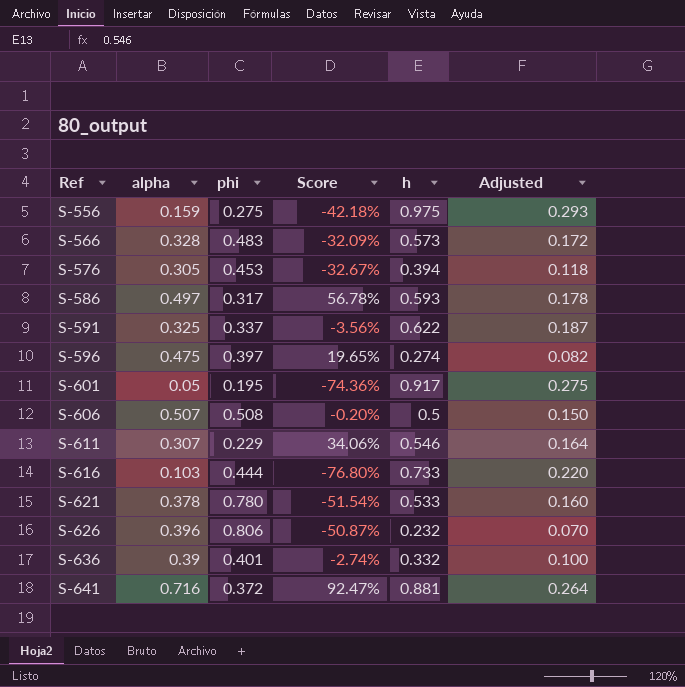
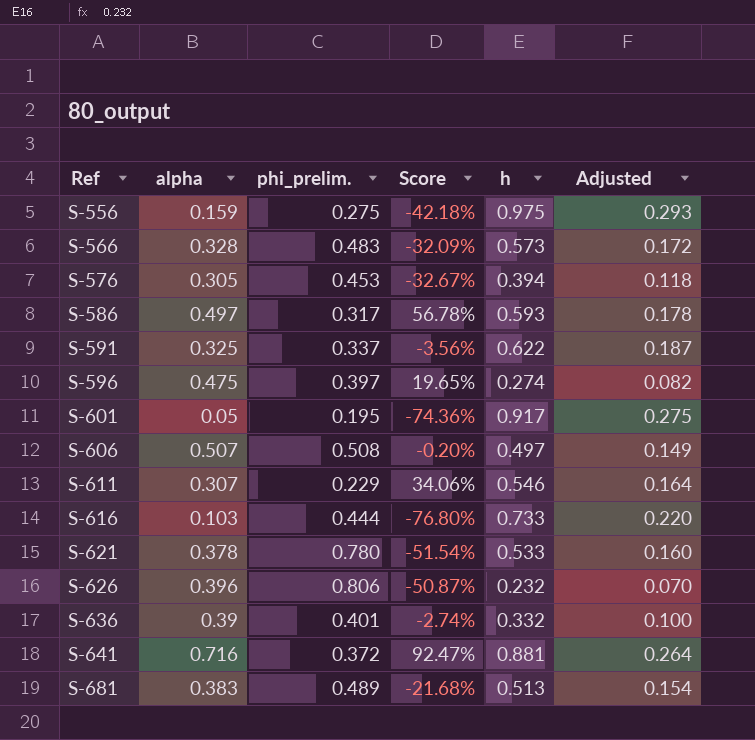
column name: phi -> phi_prelim.
S-606 | h: 0.5 -> 0.497
S-606 | Adjusted: 0.150 -> 0.149
row S-681: none -> 0.383 | 0.489 | -21.68% | 0.513 | 0.154

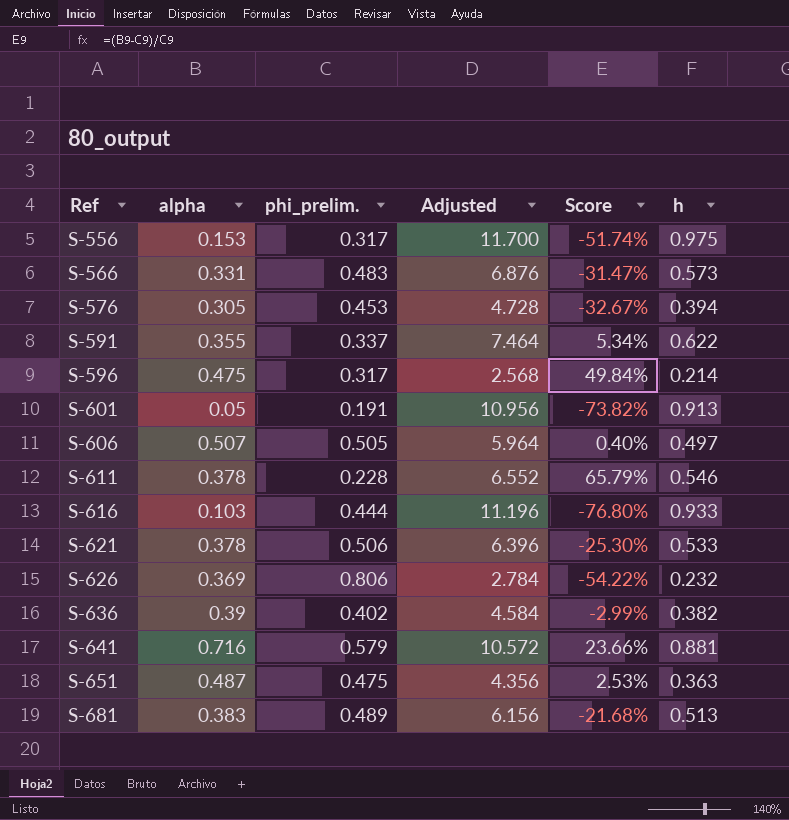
column Adjusted | formula: [h] * 0.3 -> [h] * 12
column Adjusted | position: 6 -> 4
row S-586: 0.497 | 0.317 | 56.78% | 0.593 | 0.178 -> none
S-556 | alpha: 0.159 -> 0.153
S-556 | phi_prelim.: 0.275 -> 0.317
S-556 | Score: -42.18% -> -51.74%
S-566 | alpha: 0.328 -> 0.331
S-566 | Score: -32.09% -> -31.47%
S-591 | alpha: 0.325 -> 0.355
S-591 | Score: -3.56% -> 5.34%
S-596 | phi_prelim.: 0.397 -> 0.317
S-596 | Score: 19.65% -> 49.84%
S-596 | h: 0.274 -> 0.214
S-601 | phi_prelim.: 0.195 -> 0.191
S-601 | Score: -74.36% -> -73.82%
S-601 | h: 0.917 -> 0.913
S-606 | phi_prelim.: 0.508 -> 0.505
S-606 | Score: -0.20% -> 0.40%
S-611 | alpha: 0.307 -> 0.378
S-611 | phi_prelim.: 0.229 -> 0.228
S-611 | Score: 34.06% -> 65.79%
S-616 | h: 0.733 -> 0.933
S-621 | phi_prelim.: 0.780 -> 0.506
S-621 | Score: -51.54% -> -25.30%
S-626 | alpha: 0.396 -> 0.369
S-626 | Score: -50.87% -> -54.22%
S-636 | phi_prelim.: 0.401 -> 0.402
S-636 | Score: -2.74% -> -2.99%
S-636 | h: 0.332 -> 0.382
S-641 | phi_prelim.: 0.372 -> 0.579
S-641 | Score: 92.47% -> 23.66%
row S-651: none -> 0.487 | 0.475 | 4.356 | 2.53% | 0.363

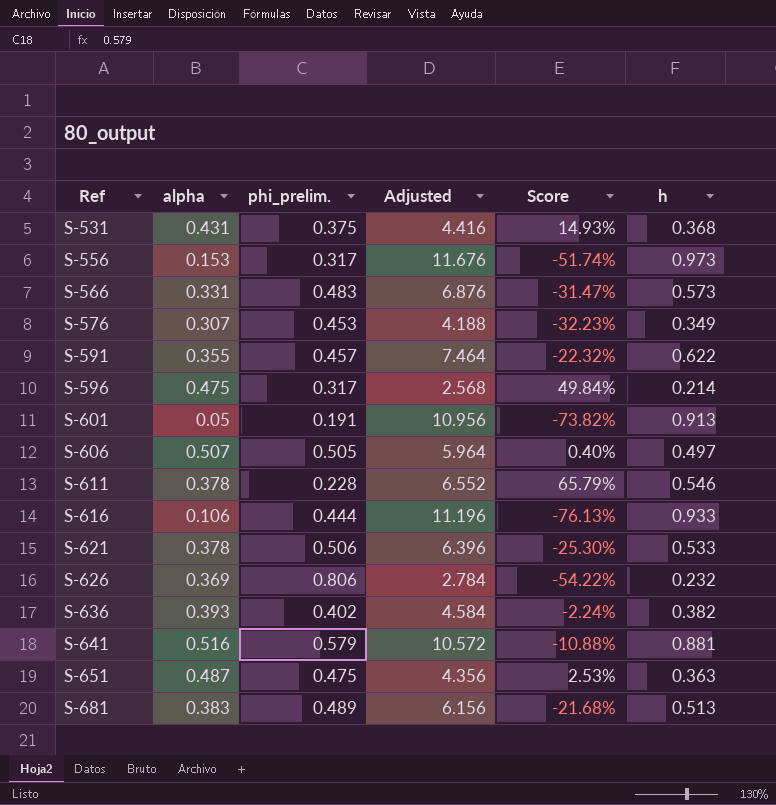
row S-531: none -> 0.431 | 0.375 | 4.416 | 14.93% | 0.368
S-556 | Adjusted: 11.700 -> 11.676
S-556 | h: 0.975 -> 0.973
S-576 | alpha: 0.305 -> 0.307
S-576 | Adjusted: 4.728 -> 4.188
S-576 | Score: -32.67% -> -32.23%
S-576 | h: 0.394 -> 0.349
S-591 | phi_prelim.: 0.337 -> 0.457
S-591 | Score: 5.34% -> -22.32%
S-616 | alpha: 0.103 -> 0.106
S-616 | Score: -76.80% -> -76.13%
S-636 | alpha: 0.39 -> 0.393
S-636 | Score: -2.99% -> -2.24%
S-641 | alpha: 0.716 -> 0.516
S-641 | Score: 23.66% -> -10.88%

